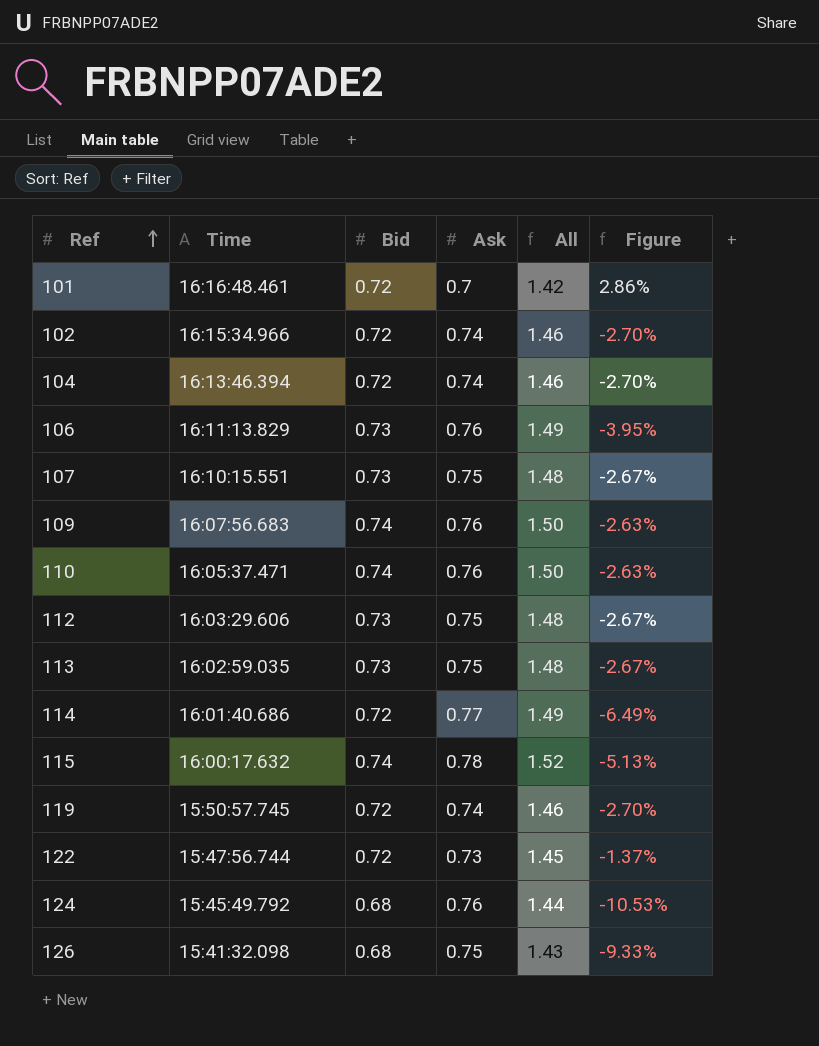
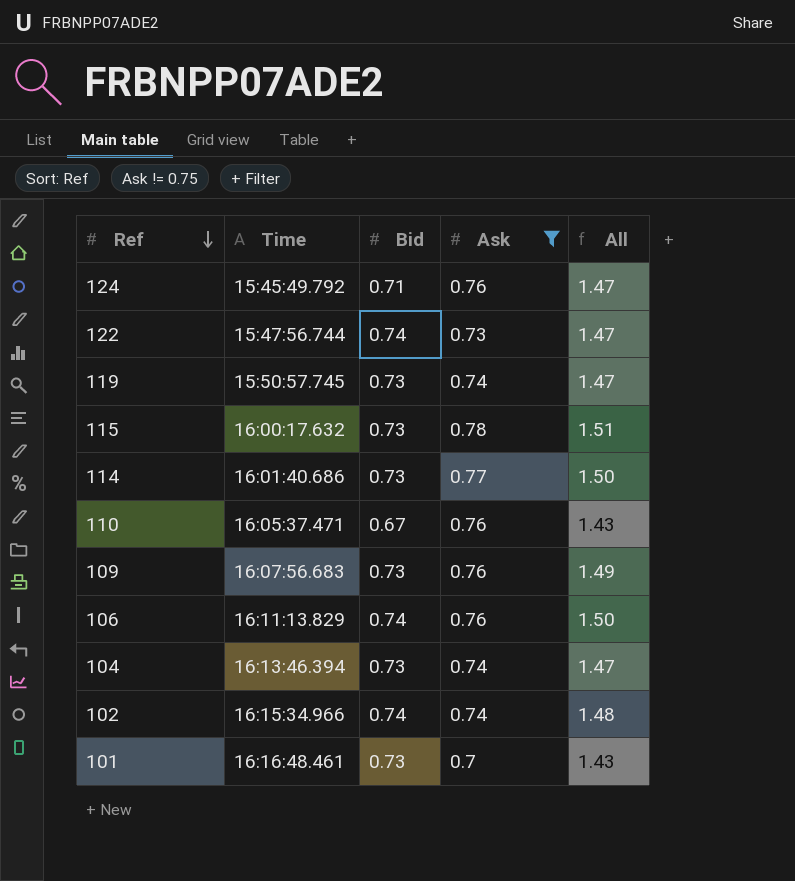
filter: none -> Ask != 0.75
row order: Ref ascending -> Ref descending
column Figure | formula: ([Bid] - [Ask]) / [Ask] -> none
124 | Bid: 0.68 -> 0.71
124 | All: 1.44 -> 1.47
122 | Bid: 0.72 -> 0.74
122 | All: 1.45 -> 1.47
119 | Bid: 0.72 -> 0.73
119 | All: 1.46 -> 1.47
115 | Bid: 0.74 -> 0.73
115 | All: 1.52 -> 1.51
114 | Bid: 0.72 -> 0.73
114 | All: 1.49 -> 1.50
110 | Bid: 0.74 -> 0.67
110 | All: 1.50 -> 1.43
109 | Bid: 0.74 -> 0.73
109 | All: 1.50 -> 1.49
106 | Bid: 0.73 -> 0.74
106 | All: 1.49 -> 1.50
104 | Bid: 0.72 -> 0.73
104 | All: 1.46 -> 1.47
102 | Bid: 0.72 -> 0.74
102 | All: 1.46 -> 1.48
101 | Bid: 0.72 -> 0.73
101 | All: 1.42 -> 1.43

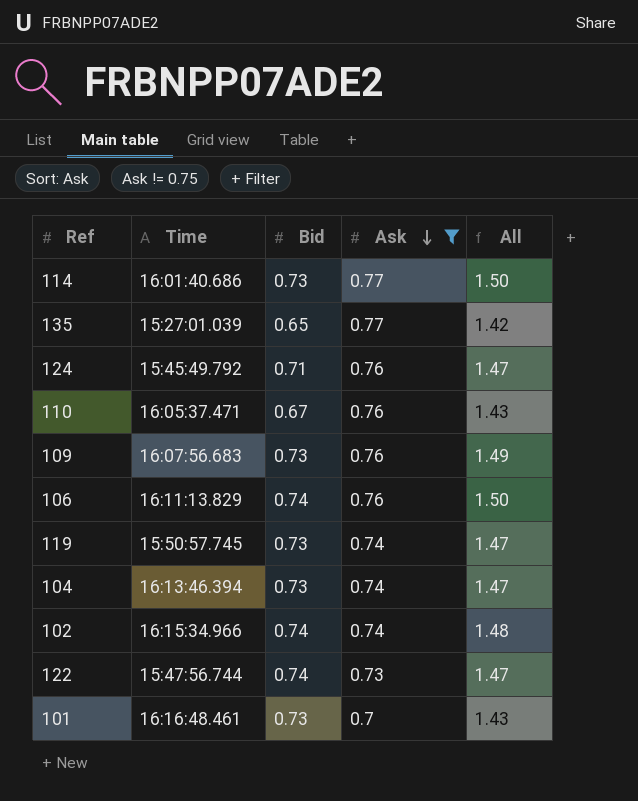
row order: Ref descending -> Ask descending
row 115: 16:00:17.632 | 0.73 | 0.78 | 1.51 -> none
row 135: none -> 15:27:01.039 | 0.65 | 0.77 | 1.42

